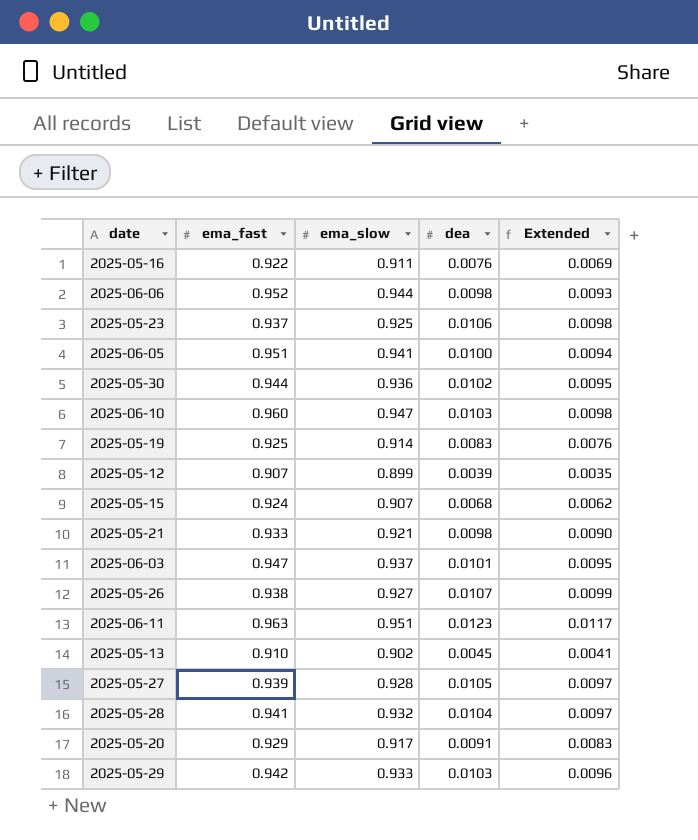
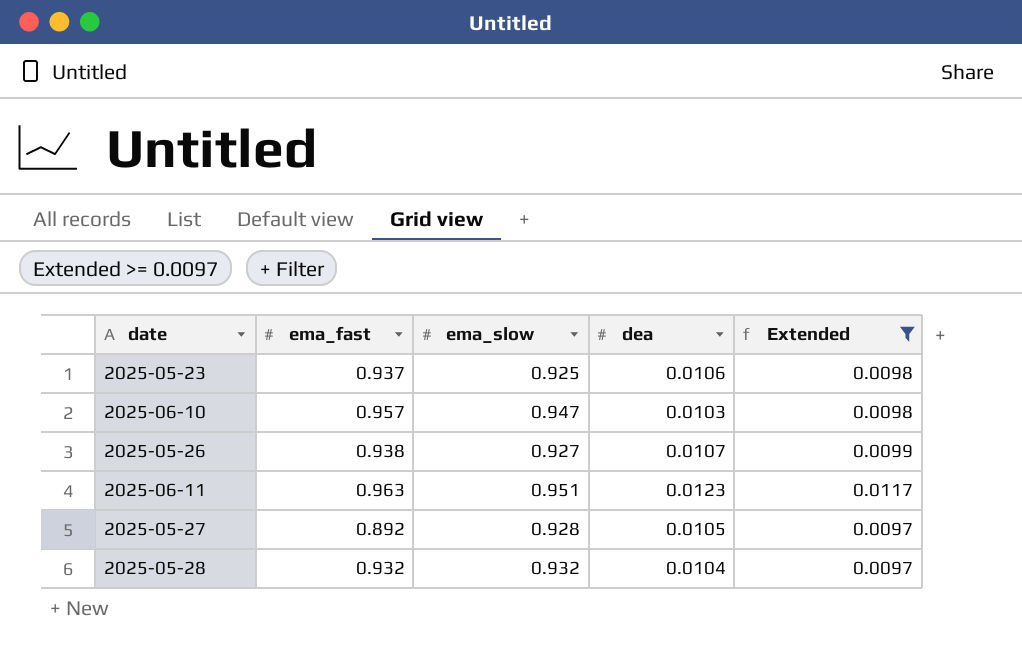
filter: none -> Extended >= 0.0097
2025-06-10 | ema_fast: 0.960 -> 0.957
2025-05-27 | ema_fast: 0.939 -> 0.892
2025-05-28 | ema_fast: 0.941 -> 0.932

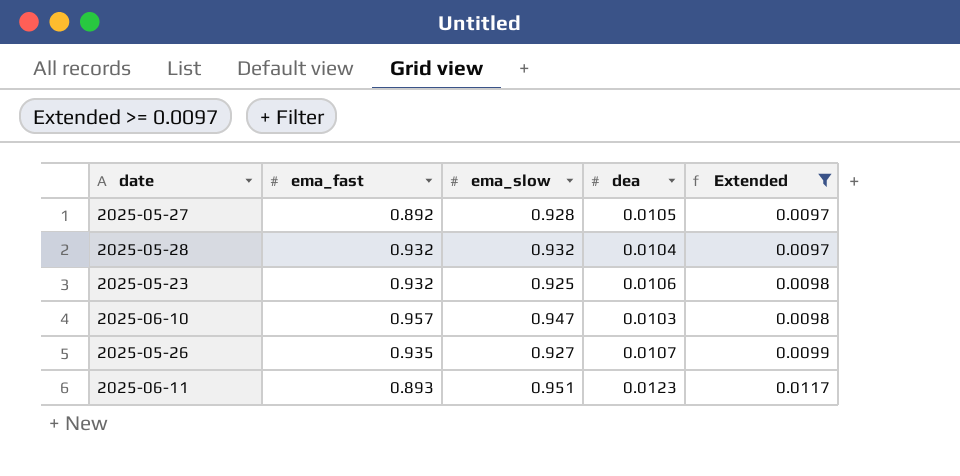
row order: none -> Extended ascending
2025-05-23 | ema_fast: 0.937 -> 0.932
2025-05-26 | ema_fast: 0.938 -> 0.935
2025-06-11 | ema_fast: 0.963 -> 0.893

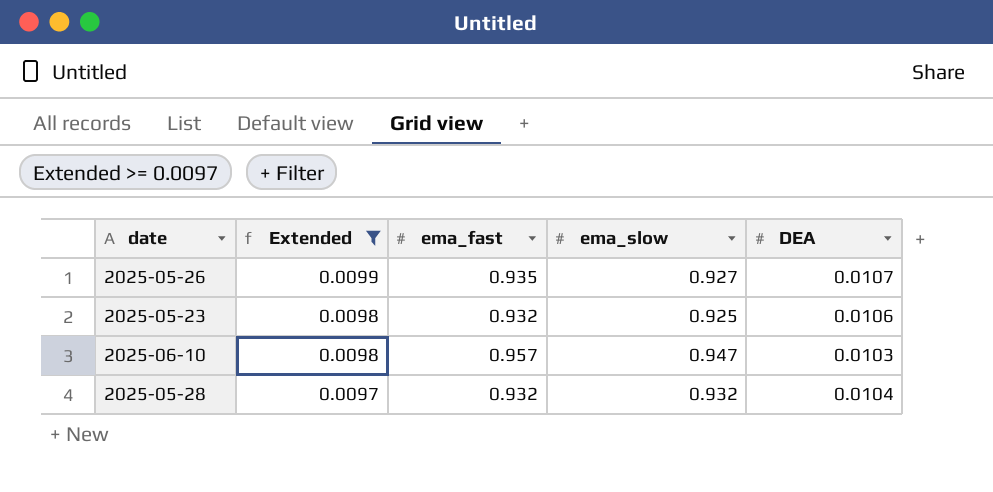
row order: Extended ascending -> Extended descending
column Extended | position: 5 -> 2
column name: dea -> DEA
row 2025-05-27: 0.892 | 0.928 | 0.0105 | 0.0097 -> none
row 2025-06-11: 0.893 | 0.951 | 0.0123 | 0.0117 -> none

